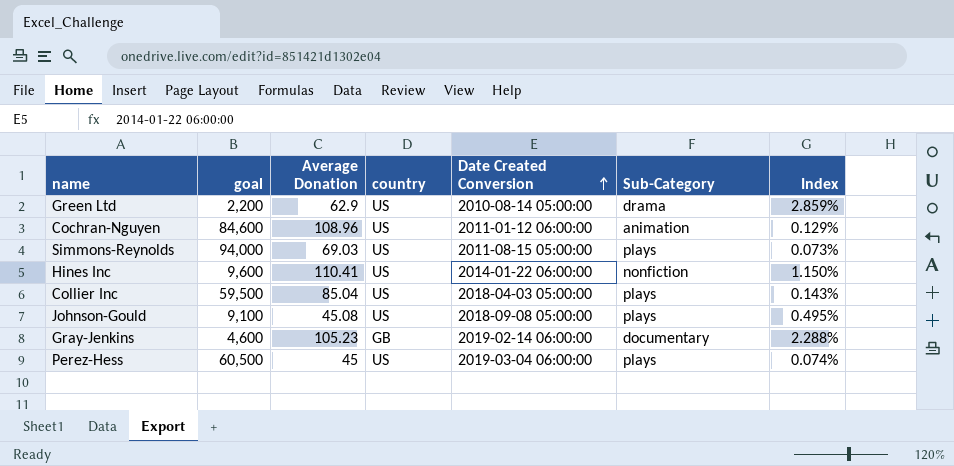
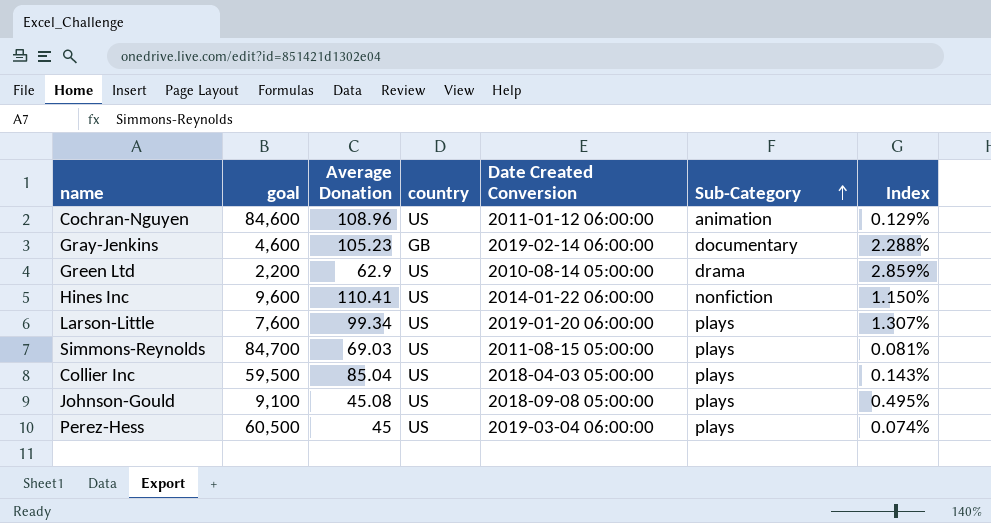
row order: Date Created Conversion ascending -> Sub-Category ascending
row Larson-Little: none -> 7,600 | 99.34 | US | 2019-01-20 06:00:00 | plays | 1.307%
Simmons-Reynolds | goal: 94,000 -> 84,700
Simmons-Reynolds | Index: 0.073% -> 0.081%

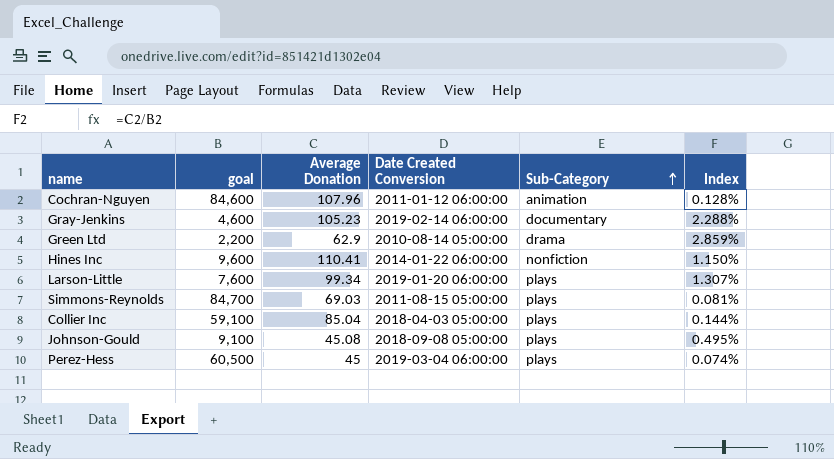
column country | position: 4 -> none
Cochran-Nguyen | Average Donation: 108.96 -> 107.96
Cochran-Nguyen | Index: 0.129% -> 0.128%
Collier Inc | goal: 59,500 -> 59,100
Collier Inc | Index: 0.143% -> 0.144%

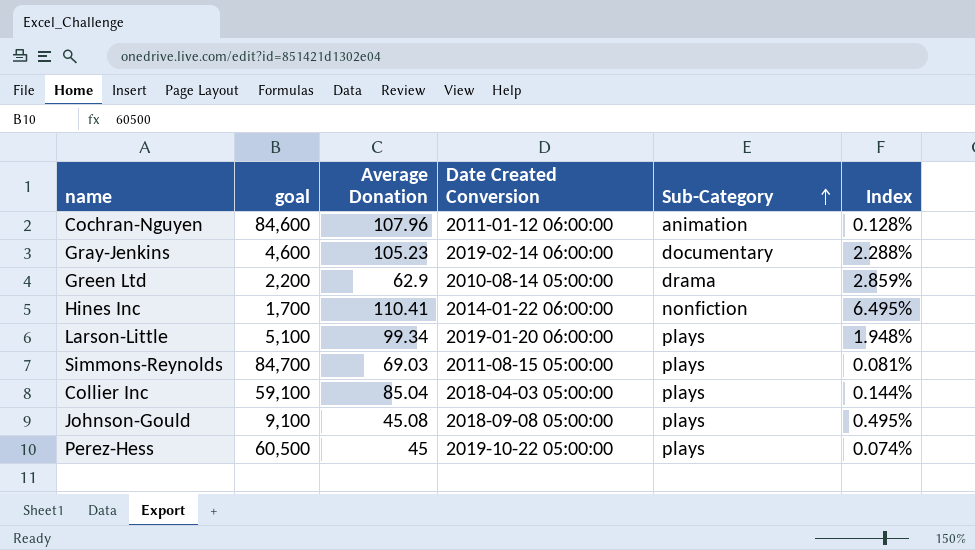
Hines Inc | goal: 9,600 -> 1,700
Hines Inc | Index: 1.150% -> 6.495%
Larson-Little | goal: 7,600 -> 5,100
Larson-Little | Index: 1.307% -> 1.948%
Perez-Hess | Date Created Conversion: 2019-03-04 06:00:00 -> 2019-10-22 05:00:00

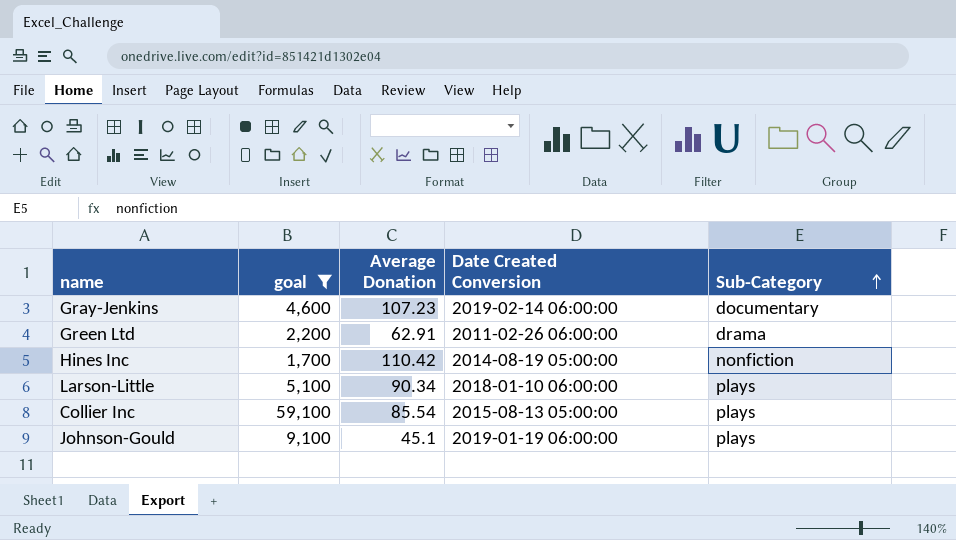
filter: none -> goal <= 59,100
column Index | formula: [Average Donation] / [goal] -> none
Gray-Jenkins | Average Donation: 105.23 -> 107.23
Green Ltd | Average Donation: 62.9 -> 62.91
Green Ltd | Date Created Conversion: 2010-08-14 05:00:00 -> 2011-02-26 06:00:00
Hines Inc | Average Donation: 110.41 -> 110.42
Hines Inc | Date Created Conversion: 2014-01-22 06:00:00 -> 2014-08-19 05:00:00
Larson-Little | Average Donation: 99.34 -> 90.34
Larson-Little | Date Created Conversion: 2019-01-20 06:00:00 -> 2018-01-10 06:00:00
Collier Inc | Average Donation: 85.04 -> 85.54
Collier Inc | Date Created Conversion: 2018-04-03 05:00:00 -> 2015-08-13 05:00:00
Johnson-Gould | Average Donation: 45.08 -> 45.1
Johnson-Gould | Date Created Conversion: 2018-09-08 05:00:00 -> 2019-01-19 06:00:00

